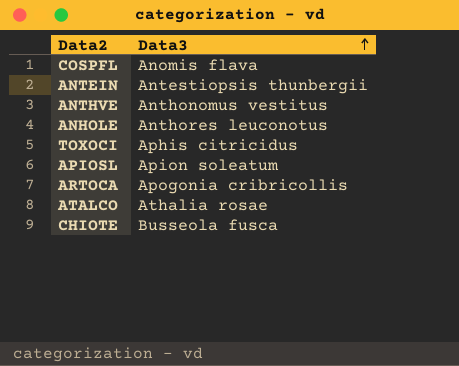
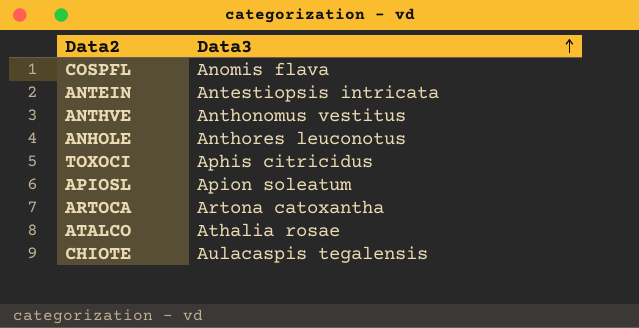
ANTEIN | Data3: Antestiopsis thunbergii -> Antestiopsis intricata
ARTOCA | Data3: Apogonia cribricollis -> Artona catoxantha
CHIOTE | Data3: Busseola fusca -> Aulacaspis tegalensis

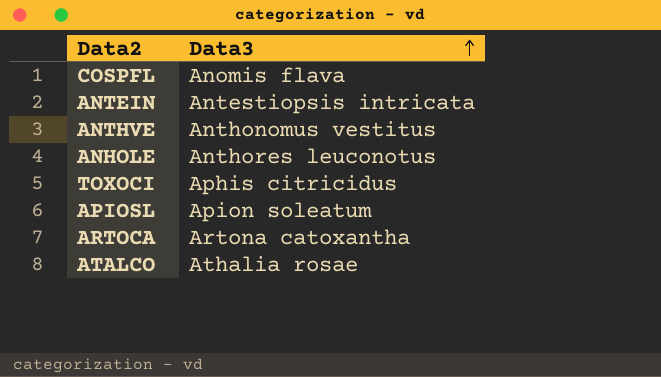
row CHIOTE: Aulacaspis tegalensis -> none

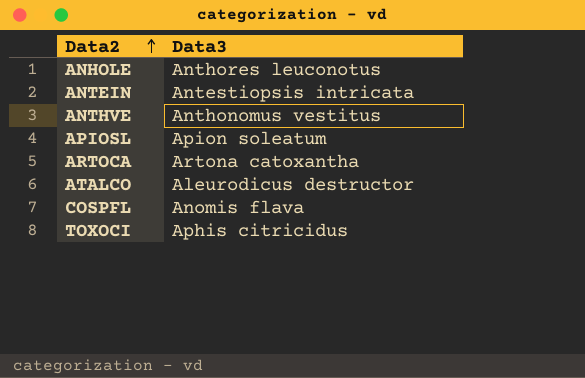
row order: Data3 ascending -> Data2 ascending
ATALCO | Data3: Athalia rosae -> Aleurodicus destructor

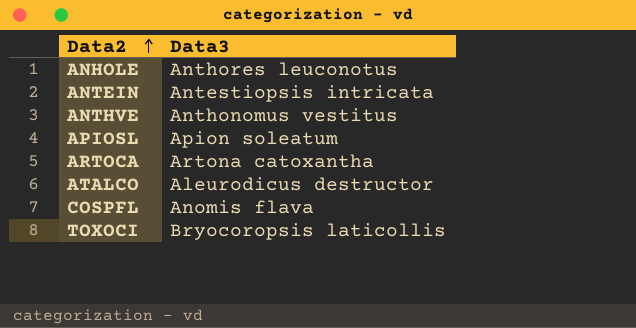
TOXOCI | Data3: Aphis citricidus -> Bryocoropsis laticollis

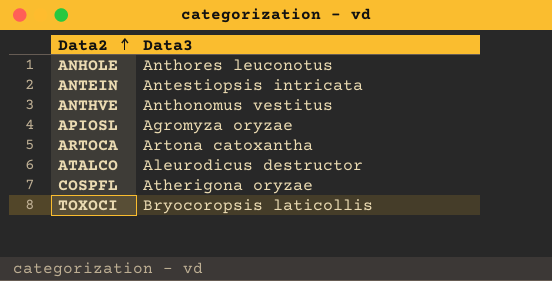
APIOSL | Data3: Apion soleatum -> Agromyza oryzae
COSPFL | Data3: Anomis flava -> Atherigona oryzae

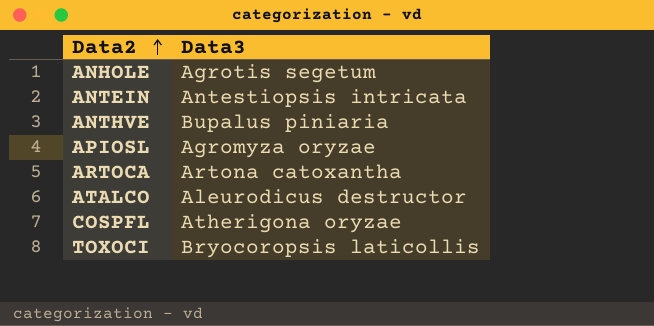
ANHOLE | Data3: Anthores leuconotus -> Agrotis segetum
ANTHVE | Data3: Anthonomus vestitus -> Bupalus piniaria

